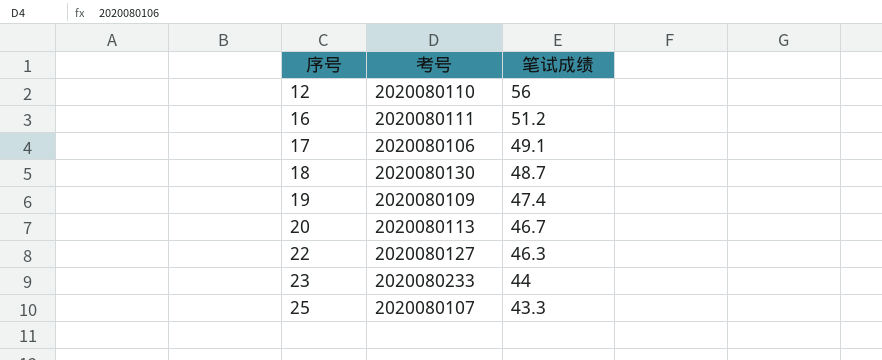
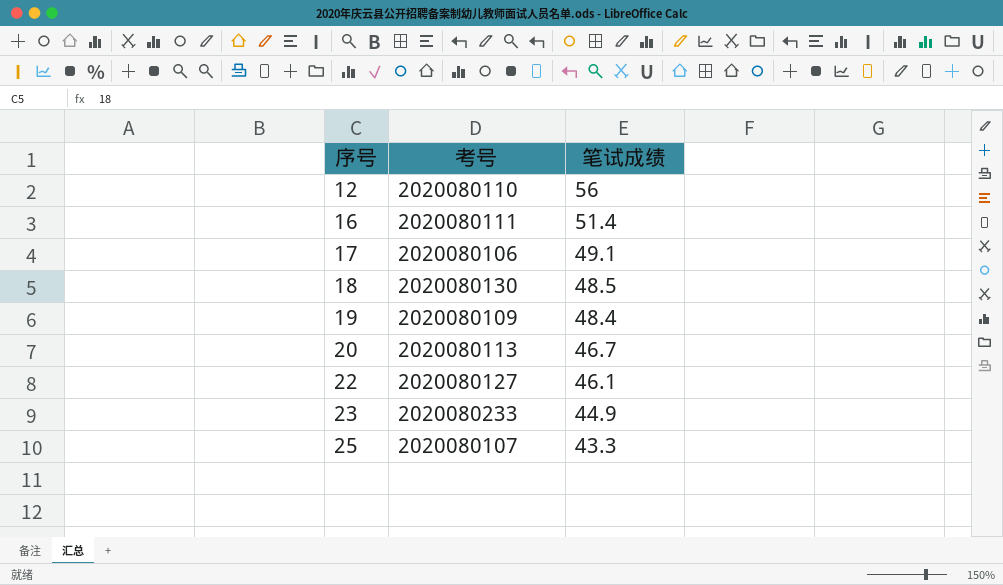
16 | 笔试成绩: 51.2 -> 51.4
18 | 笔试成绩: 48.7 -> 48.5
19 | 笔试成绩: 47.4 -> 48.4
22 | 笔试成绩: 46.3 -> 46.1
23 | 笔试成绩: 44 -> 44.9

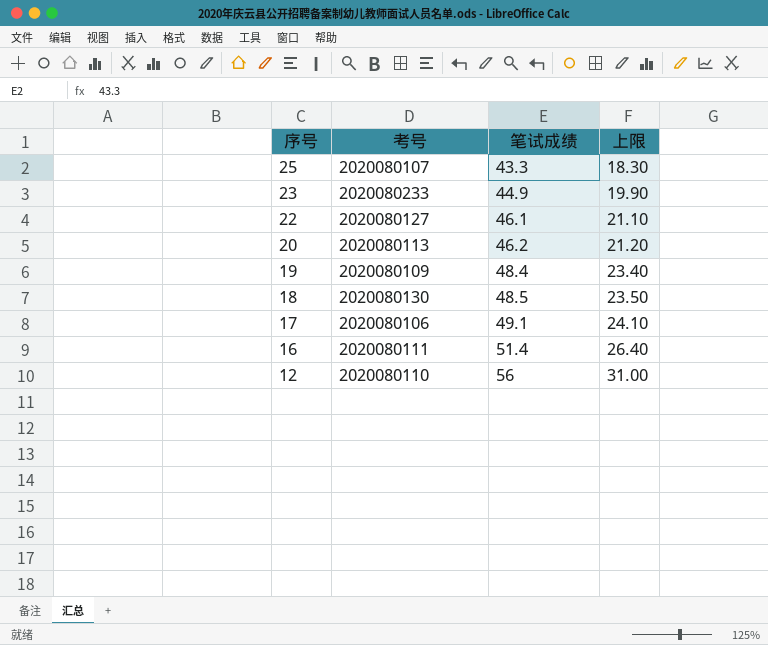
row order: 序号 ascending -> 序号 descending
column 上限 | formula: none -> [笔试成绩] - 25
20 | 笔试成绩: 46.7 -> 46.2

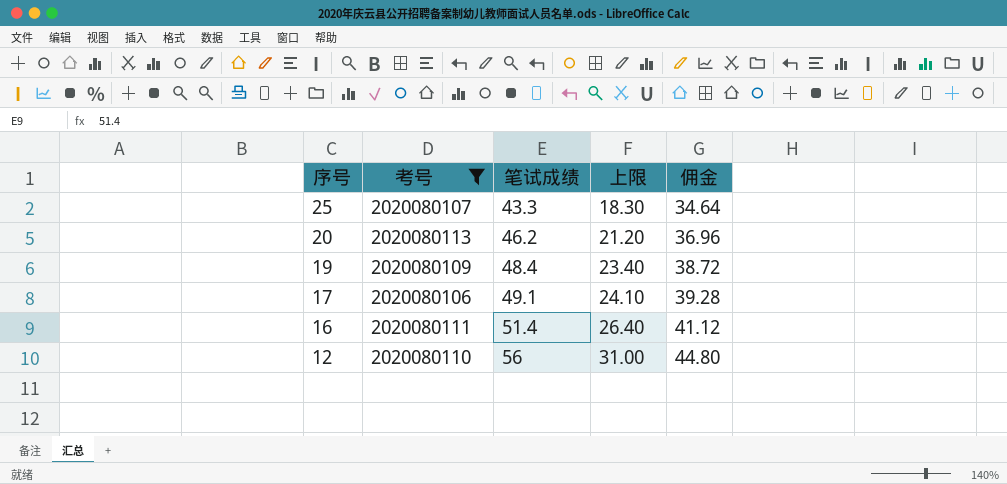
filter: none -> 考号 <= 2020080113
column 佣金 | formula: none -> [笔试成绩] * 0.8

